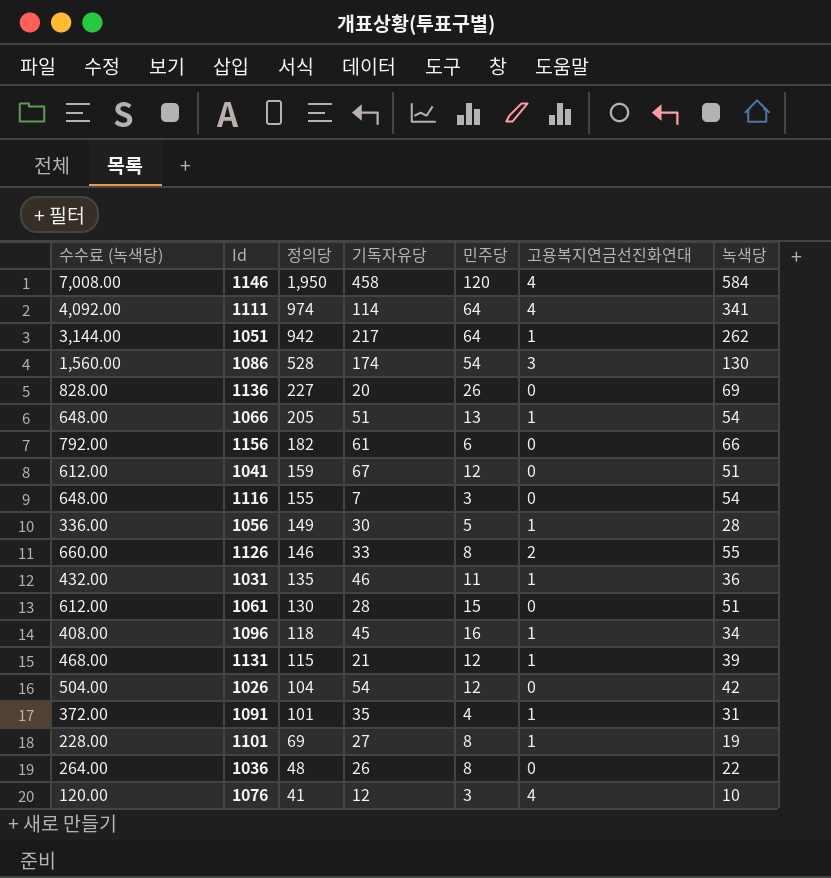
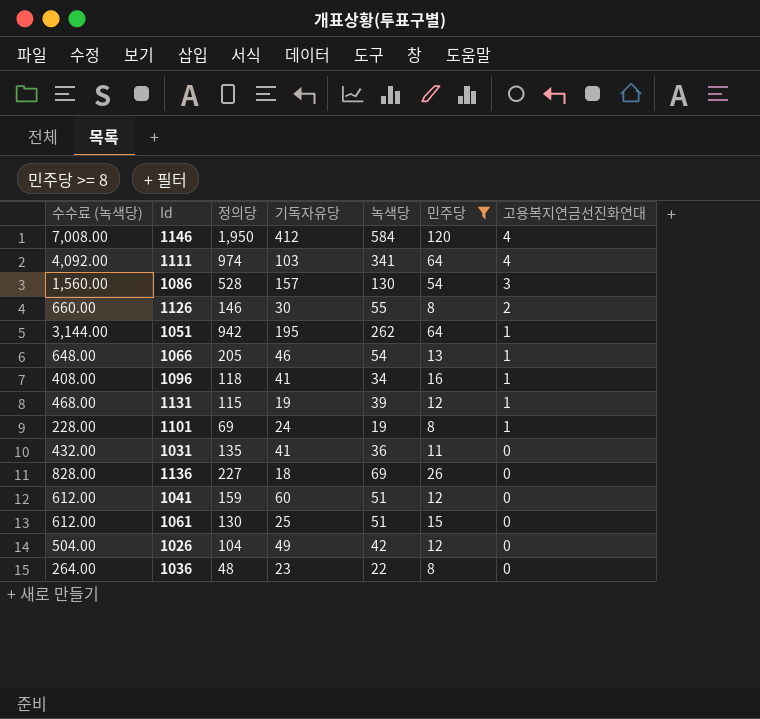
filter: none -> 민주당 >= 8
row order: 정의당 descending -> 고용복지연금선진화연대 descending
column 녹색당 | position: 7 -> 5
1146 | 기독자유당: 458 -> 412
1111 | 기독자유당: 114 -> 103
1086 | 기독자유당: 174 -> 157
1126 | 기독자유당: 33 -> 30
1051 | 기독자유당: 217 -> 195
1066 | 기독자유당: 51 -> 46
1096 | 기독자유당: 45 -> 41
1131 | 기독자유당: 21 -> 19
1101 | 기독자유당: 27 -> 24
1031 | 기독자유당: 46 -> 41
1031 | 고용복지연금선진화연대: 1 -> 0
1136 | 기독자유당: 20 -> 18
1041 | 기독자유당: 67 -> 60
1061 | 기독자유당: 28 -> 25
1026 | 기독자유당: 54 -> 49
1036 | 기독자유당: 26 -> 23

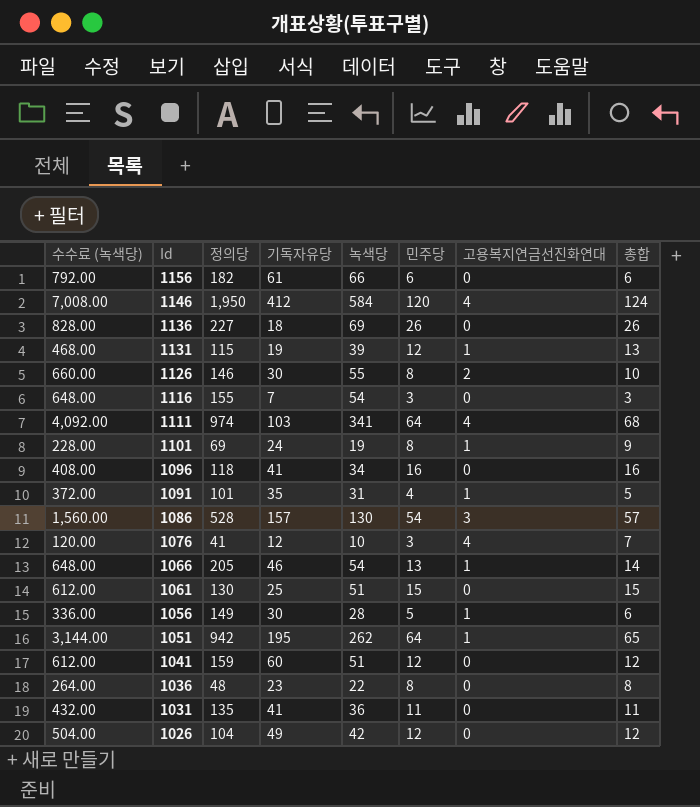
filter: 민주당 >= 8 -> none
row order: 고용복지연금선진화연대 descending -> Id descending
column 총합 | formula: none -> [민주당] + [고용복지연금선진화연대]
1096 | 고용복지연금선진화연대: 1 -> 0

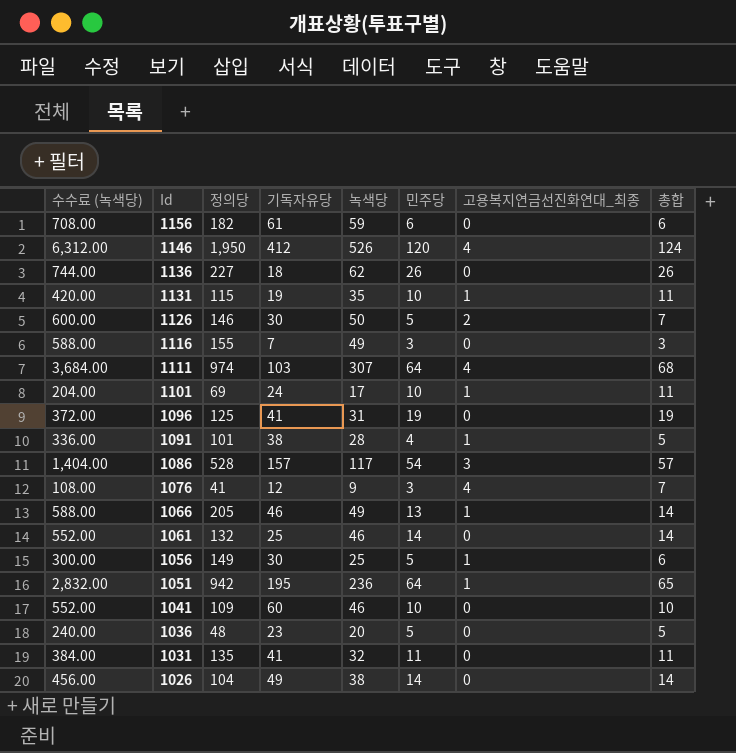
column name: 고용복지연금선진화연대 -> 고용복지연금선진화연대_최종
1156 | 수수료 (녹색당): 792.00 -> 708.00
1156 | 녹색당: 66 -> 59
1146 | 수수료 (녹색당): 7,008.00 -> 6,312.00
1146 | 녹색당: 584 -> 526
1136 | 수수료 (녹색당): 828.00 -> 744.00
1136 | 녹색당: 69 -> 62
1131 | 수수료 (녹색당): 468.00 -> 420.00
1131 | 녹색당: 39 -> 35
1131 | 민주당: 12 -> 10
1131 | 총합: 13 -> 11
1126 | 수수료 (녹색당): 660.00 -> 600.00
1126 | 녹색당: 55 -> 50
1126 | 민주당: 8 -> 5
1126 | 총합: 10 -> 7
1116 | 수수료 (녹색당): 648.00 -> 588.00
1116 | 녹색당: 54 -> 49
1111 | 수수료 (녹색당): 4,092.00 -> 3,684.00
1111 | 녹색당: 341 -> 307
1101 | 수수료 (녹색당): 228.00 -> 204.00
1101 | 녹색당: 19 -> 17
1101 | 민주당: 8 -> 10
1101 | 총합: 9 -> 11
1096 | 수수료 (녹색당): 408.00 -> 372.00
1096 | 정의당: 118 -> 125
1096 | 녹색당: 34 -> 31
1096 | 민주당: 16 -> 19
1096 | 총합: 16 -> 19
1091 | 수수료 (녹색당): 372.00 -> 336.00
1091 | 기독자유당: 35 -> 38
1091 | 녹색당: 31 -> 28
1086 | 수수료 (녹색당): 1,560.00 -> 1,404.00
1086 | 녹색당: 130 -> 117
1076 | 수수료 (녹색당): 120.00 -> 108.00
1076 | 녹색당: 10 -> 9
1066 | 수수료 (녹색당): 648.00 -> 588.00
1066 | 녹색당: 54 -> 49
1061 | 수수료 (녹색당): 612.00 -> 552.00
1061 | 정의당: 130 -> 132
1061 | 녹색당: 51 -> 46
1061 | 민주당: 15 -> 14
1061 | 총합: 15 -> 14
1056 | 수수료 (녹색당): 336.00 -> 300.00
1056 | 녹색당: 28 -> 25
1051 | 수수료 (녹색당): 3,144.00 -> 2,832.00
1051 | 녹색당: 262 -> 236
1041 | 수수료 (녹색당): 612.00 -> 552.00
1041 | 정의당: 159 -> 109
1041 | 녹색당: 51 -> 46
1041 | 민주당: 12 -> 10
1041 | 총합: 12 -> 10
1036 | 수수료 (녹색당): 264.00 -> 240.00
1036 | 녹색당: 22 -> 20
1036 | 민주당: 8 -> 5
1036 | 총합: 8 -> 5
1031 | 수수료 (녹색당): 432.00 -> 384.00
1031 | 녹색당: 36 -> 32
1026 | 수수료 (녹색당): 504.00 -> 456.00
1026 | 녹색당: 42 -> 38
1026 | 민주당: 12 -> 14
1026 | 총합: 12 -> 14

